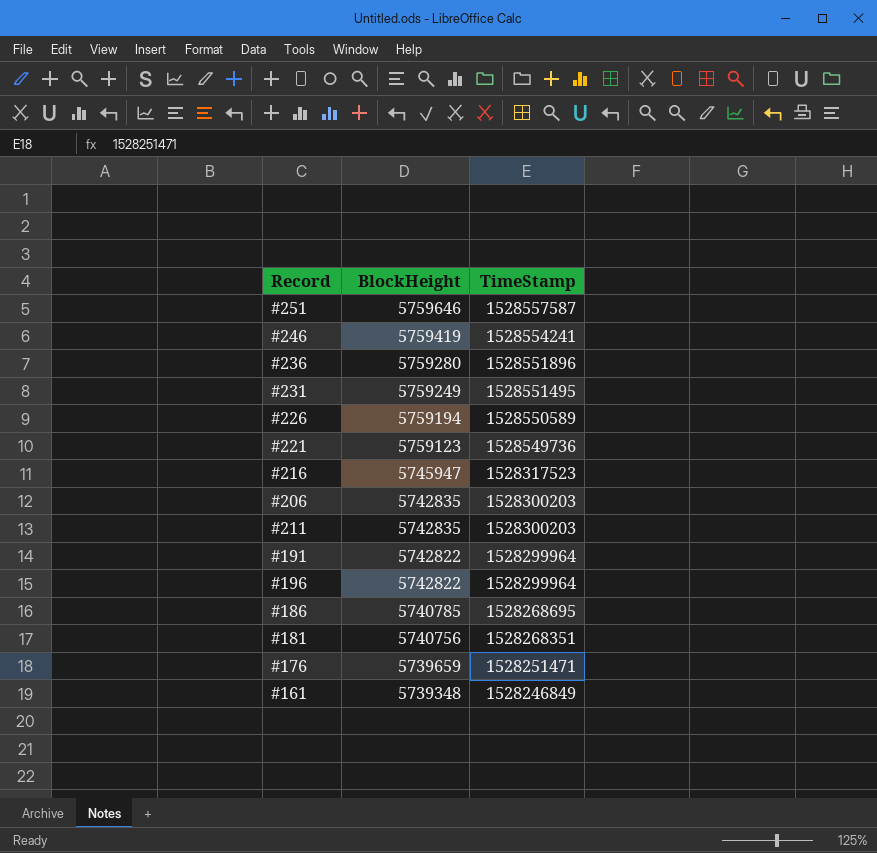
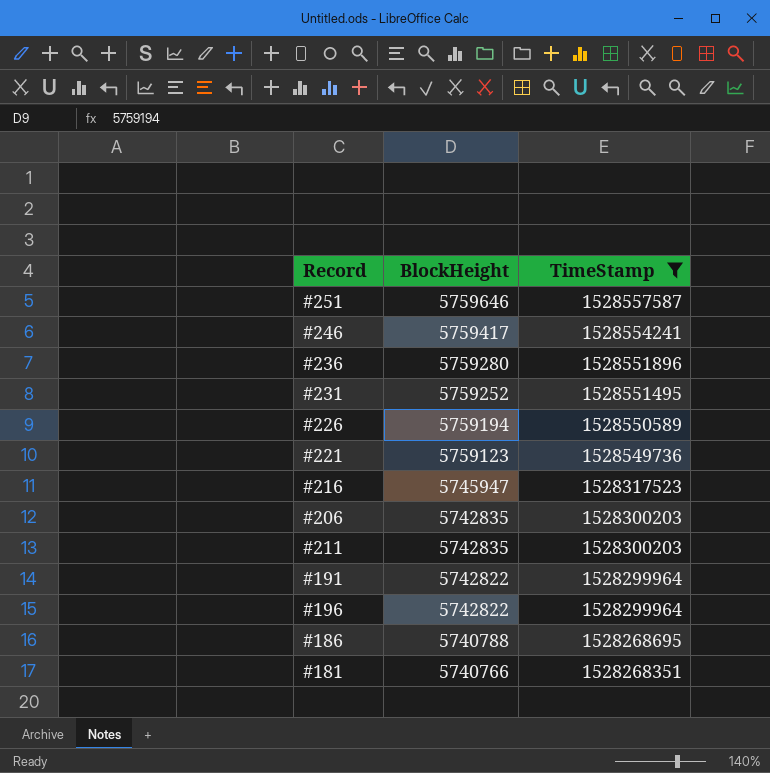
filter: none -> TimeStamp >= 1528268351
#246 | BlockHeight: 5759419 -> 5759417
#231 | BlockHeight: 5759249 -> 5759252
#186 | BlockHeight: 5740785 -> 5740788
#181 | BlockHeight: 5740756 -> 5740766

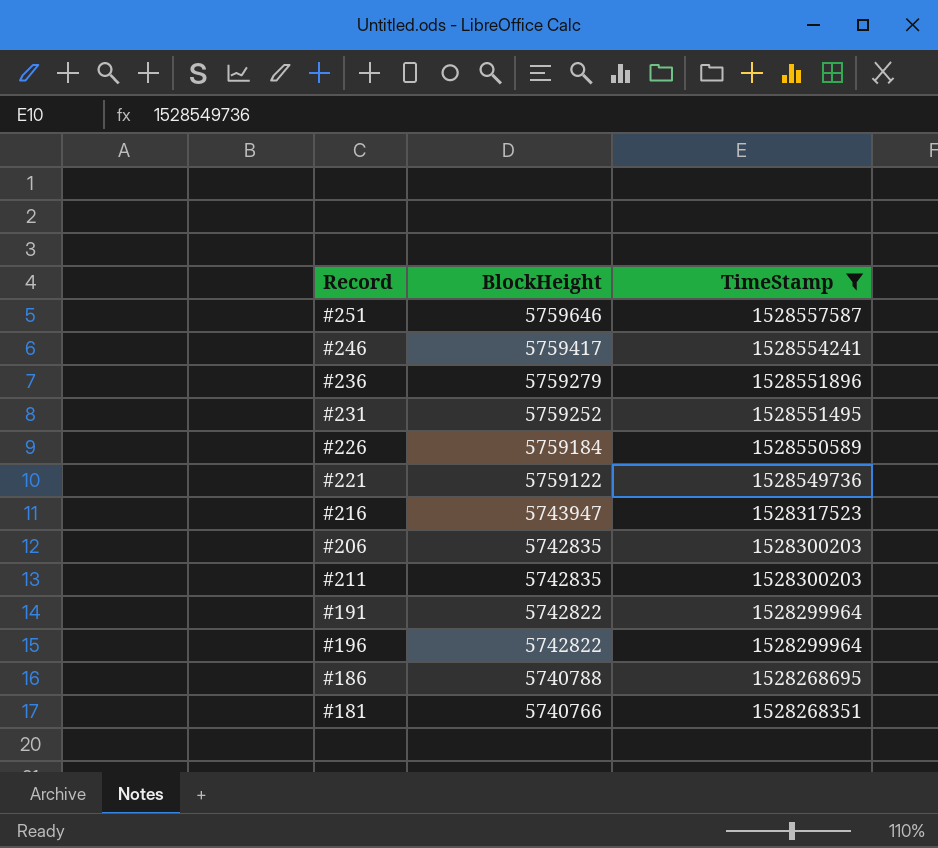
#236 | BlockHeight: 5759280 -> 5759279
#226 | BlockHeight: 5759194 -> 5759184
#221 | BlockHeight: 5759123 -> 5759122
#216 | BlockHeight: 5745947 -> 5743947

